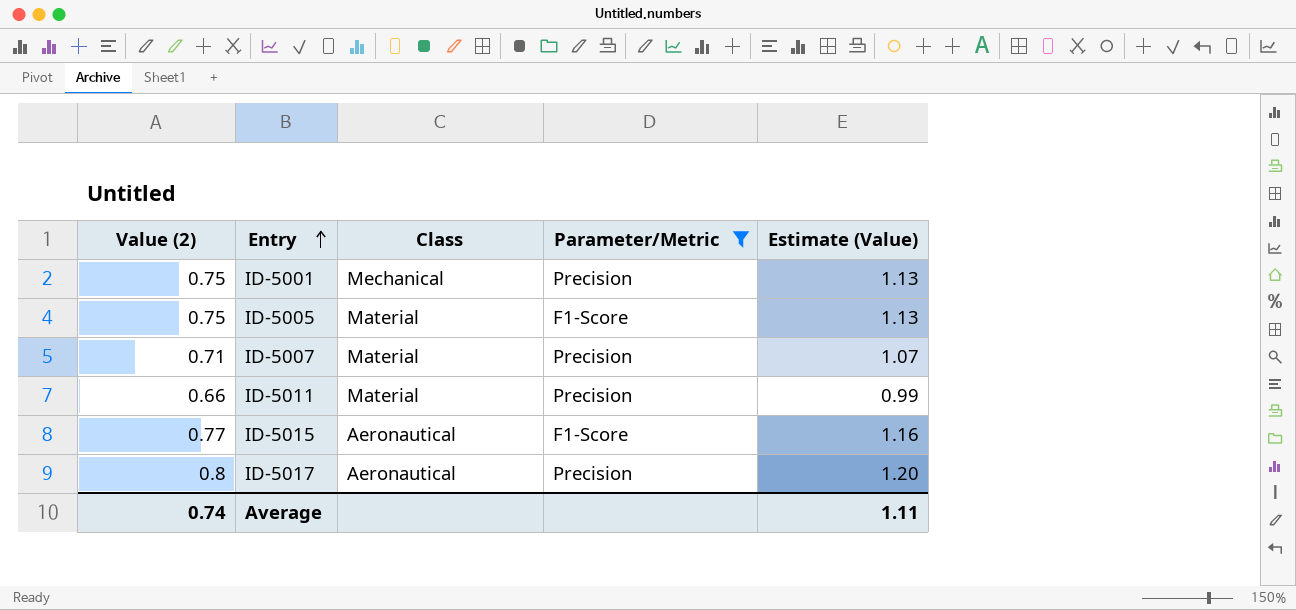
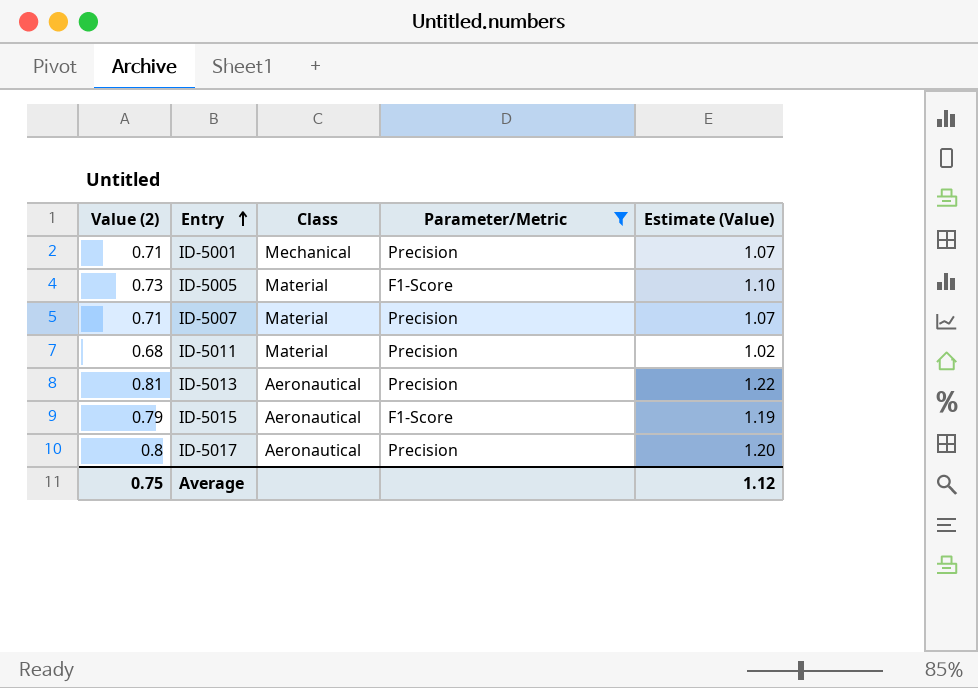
ID-5001 | Value (2): 0.75 -> 0.71
ID-5001 | Estimate (Value): 1.13 -> 1.07
ID-5005 | Value (2): 0.75 -> 0.73
ID-5005 | Estimate (Value): 1.13 -> 1.10
ID-5011 | Value (2): 0.66 -> 0.68
ID-5011 | Estimate (Value): 0.99 -> 1.02
row ID-5013: none -> 0.81 | Aeronautical | Precision | 1.22
ID-5015 | Value (2): 0.77 -> 0.79
ID-5015 | Estimate (Value): 1.16 -> 1.19
Average | Value (2): 0.74 -> 0.75
Average | Estimate (Value): 1.11 -> 1.12

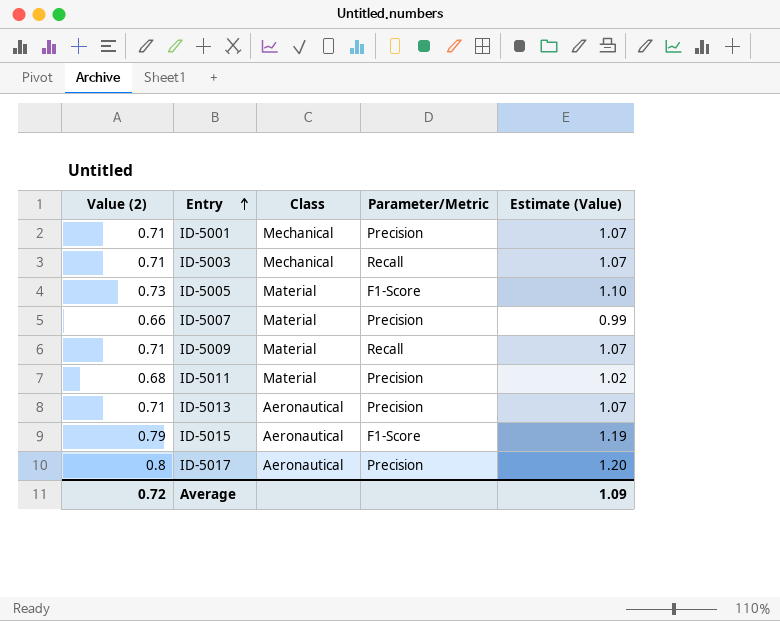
filter: Parameter/Metric != Recall -> none
ID-5007 | Value (2): 0.71 -> 0.66
ID-5007 | Estimate (Value): 1.07 -> 0.99
ID-5013 | Value (2): 0.81 -> 0.71
ID-5013 | Estimate (Value): 1.22 -> 1.07
Average | Value (2): 0.75 -> 0.72
Average | Estimate (Value): 1.12 -> 1.09

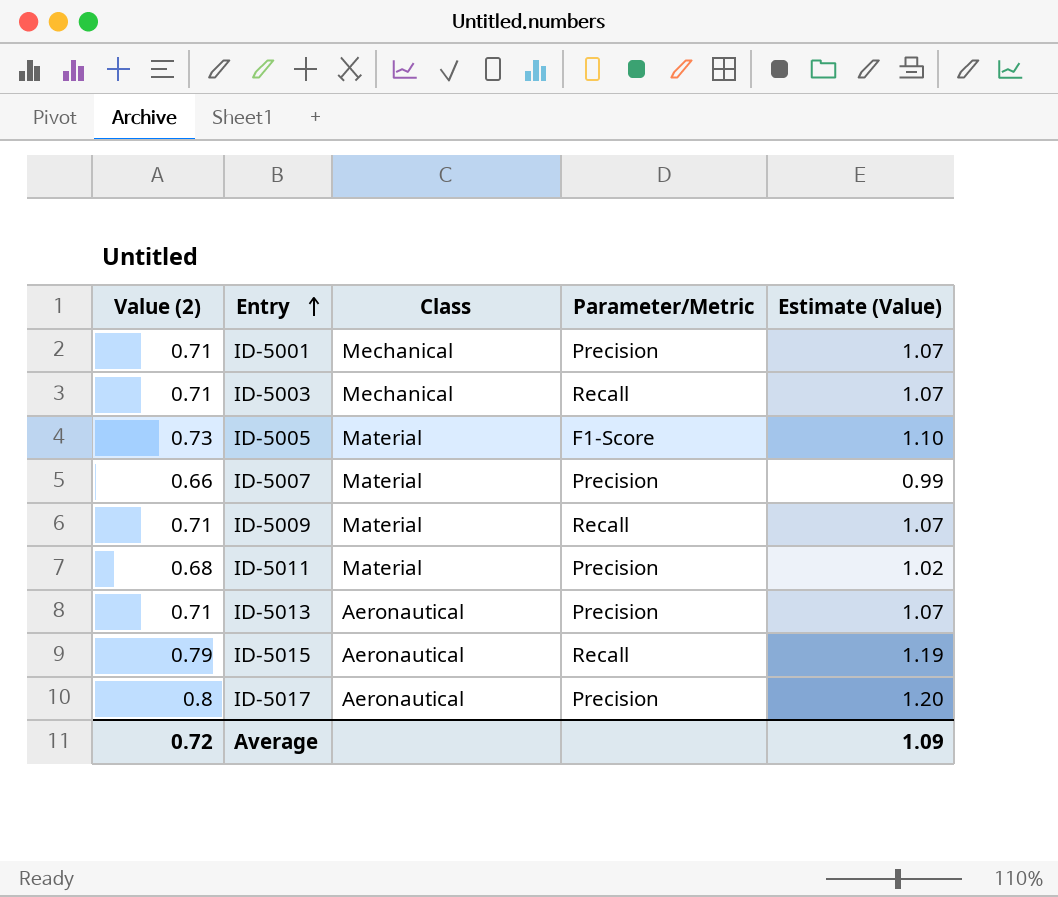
ID-5015 | Parameter/Metric: F1-Score -> Recall

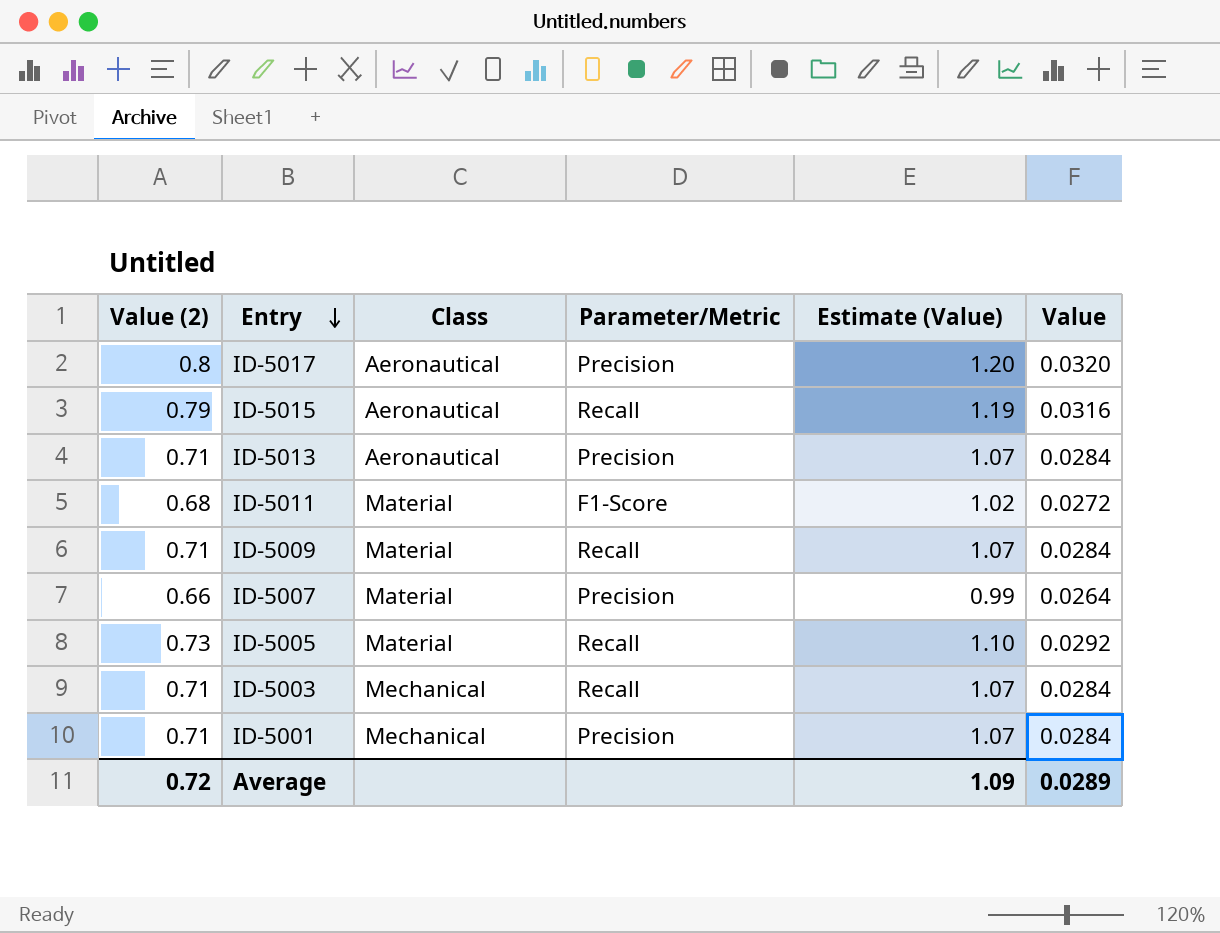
row order: Entry ascending -> Entry descending
column Value | formula: none -> [Value (2)] * 0.04
ID-5011 | Parameter/Metric: Precision -> F1-Score
ID-5005 | Parameter/Metric: F1-Score -> Recall

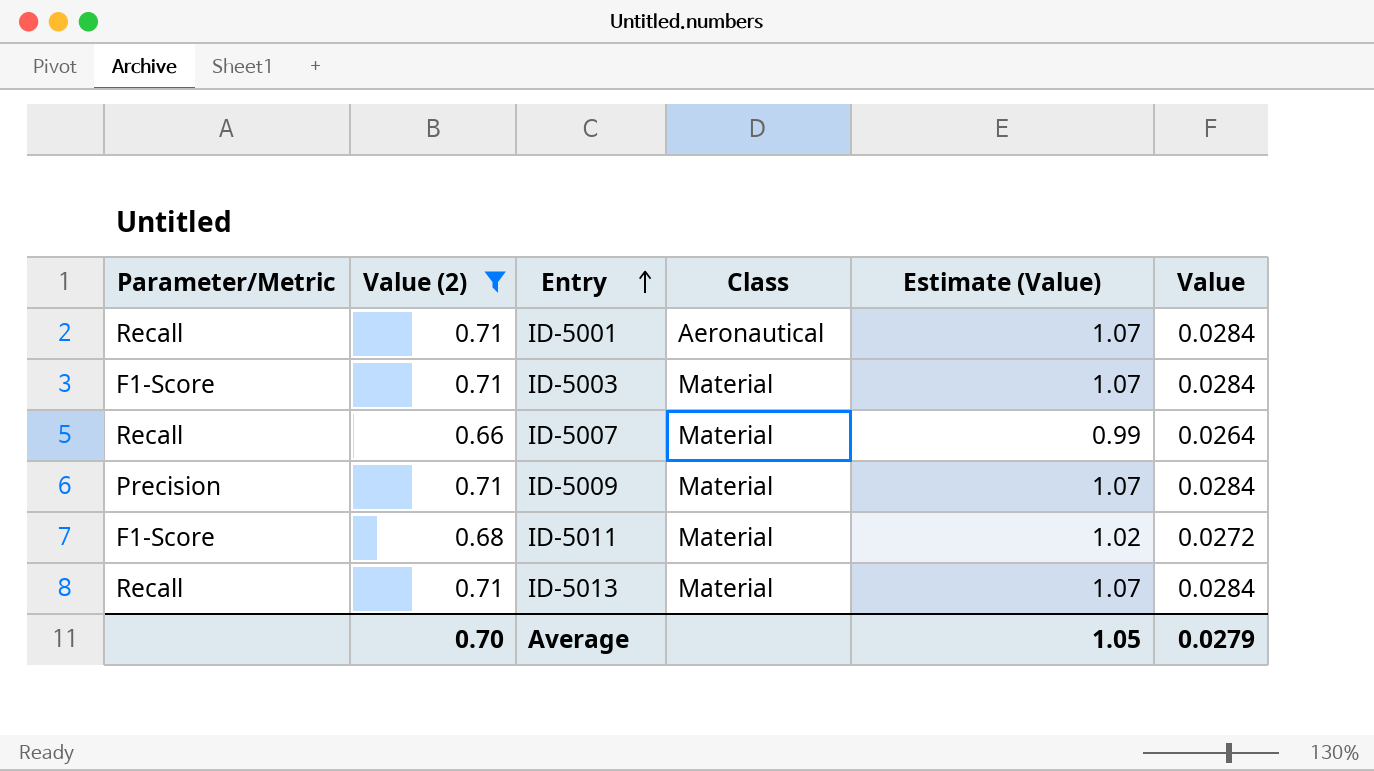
filter: none -> Value (2) <= 0.71
row order: Entry descending -> Entry ascending
column Parameter/Metric | position: 4 -> 1
ID-5001 | Parameter/Metric: Precision -> Recall
ID-5001 | Class: Mechanical -> Aeronautical
ID-5003 | Parameter/Metric: Recall -> F1-Score
ID-5003 | Class: Mechanical -> Material
ID-5007 | Parameter/Metric: Precision -> Recall
ID-5009 | Parameter/Metric: Recall -> Precision
ID-5013 | Parameter/Metric: Precision -> Recall
ID-5013 | Class: Aeronautical -> Material
Average | Value (2): 0.72 -> 0.70
Average | Estimate (Value): 1.09 -> 1.05
Average | Value: 0.0289 -> 0.0279

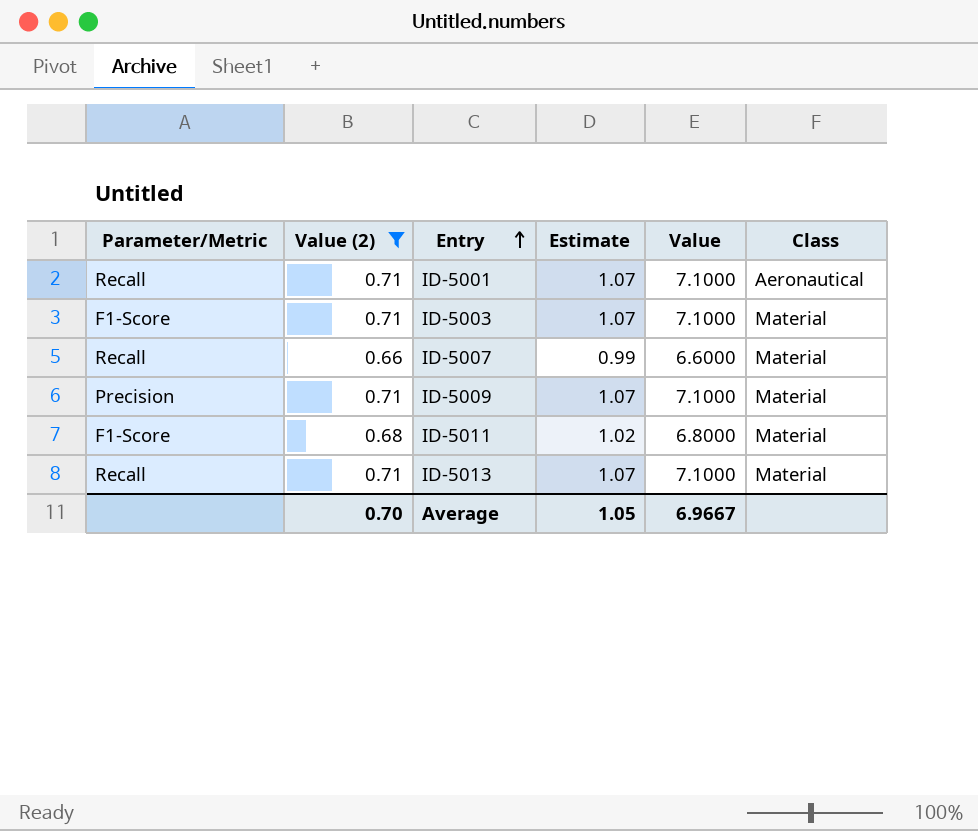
column name: Estimate (Value) -> Estimate
column Value | formula: [Value (2)] * 0.04 -> [Value (2)] * 10
column Class | position: 4 -> 6
Average | Value: 0.0279 -> 6.9667

